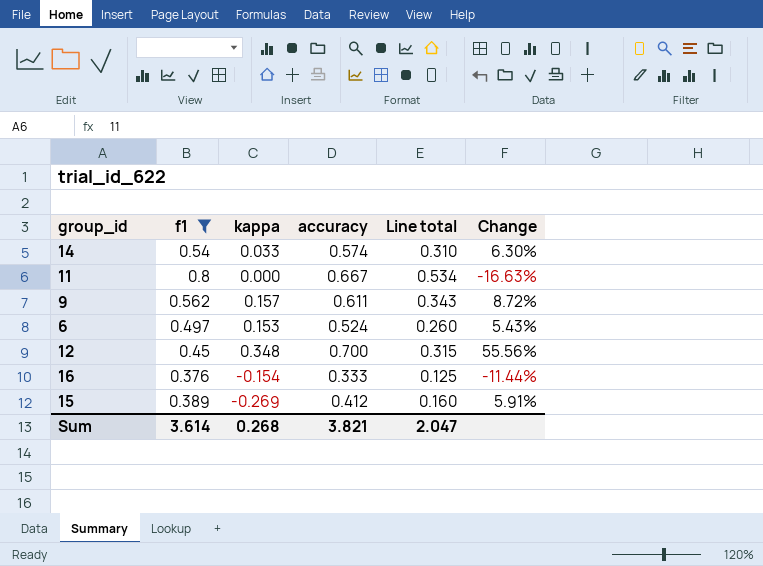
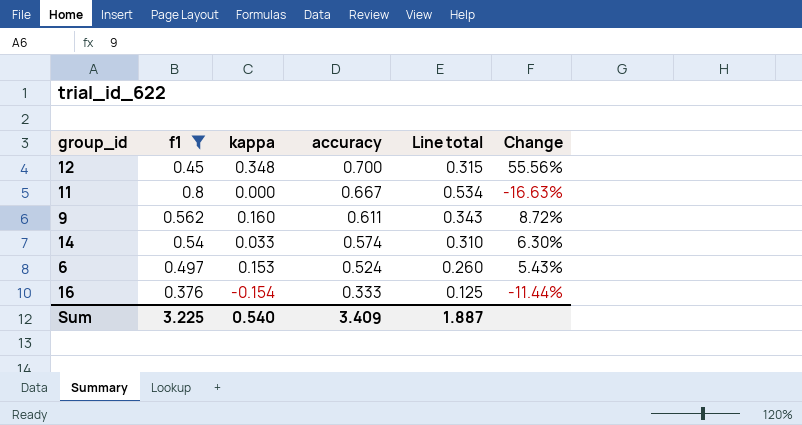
row order: none -> accuracy descending
row 15: 0.389 | -0.269 | 0.412 | 0.160 | 5.91% -> none
9 | kappa: 0.157 -> 0.160
Sum | f1: 3.614 -> 3.225
Sum | kappa: 0.268 -> 0.540
Sum | accuracy: 3.821 -> 3.409
Sum | Line total: 2.047 -> 1.887

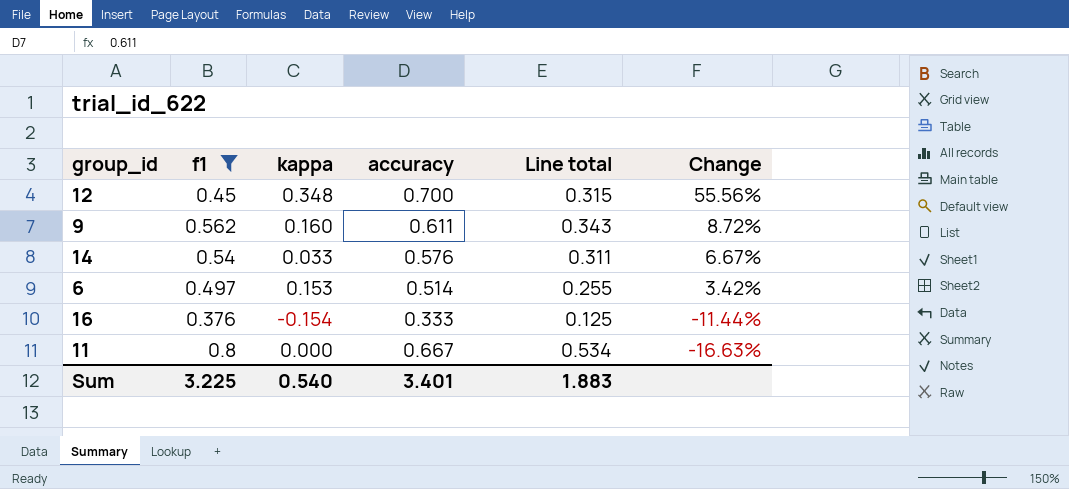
row order: accuracy descending -> Change descending
14 | accuracy: 0.574 -> 0.576
14 | Line total: 0.310 -> 0.311
14 | Change: 6.30% -> 6.67%
6 | accuracy: 0.524 -> 0.514
6 | Line total: 0.260 -> 0.255
6 | Change: 5.43% -> 3.42%
Sum | accuracy: 3.409 -> 3.401
Sum | Line total: 1.887 -> 1.883

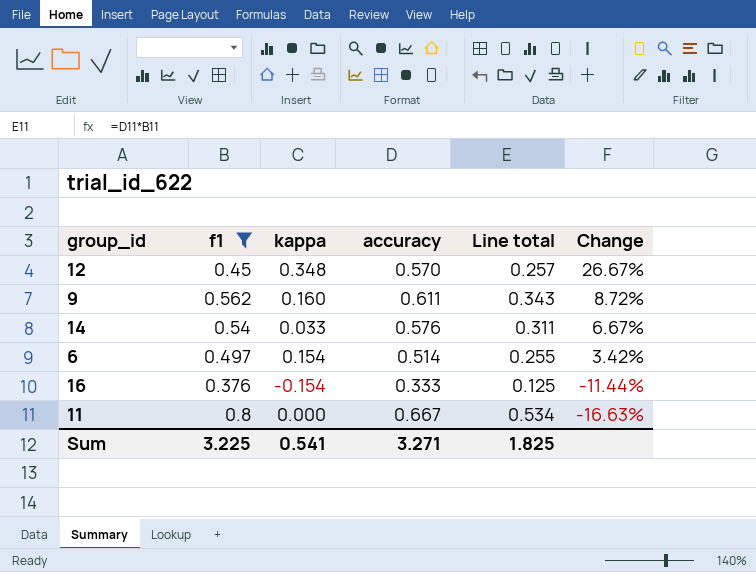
12 | accuracy: 0.700 -> 0.570
12 | Line total: 0.315 -> 0.257
12 | Change: 55.56% -> 26.67%
6 | kappa: 0.153 -> 0.154
Sum | kappa: 0.540 -> 0.541
Sum | accuracy: 3.401 -> 3.271
Sum | Line total: 1.883 -> 1.825

